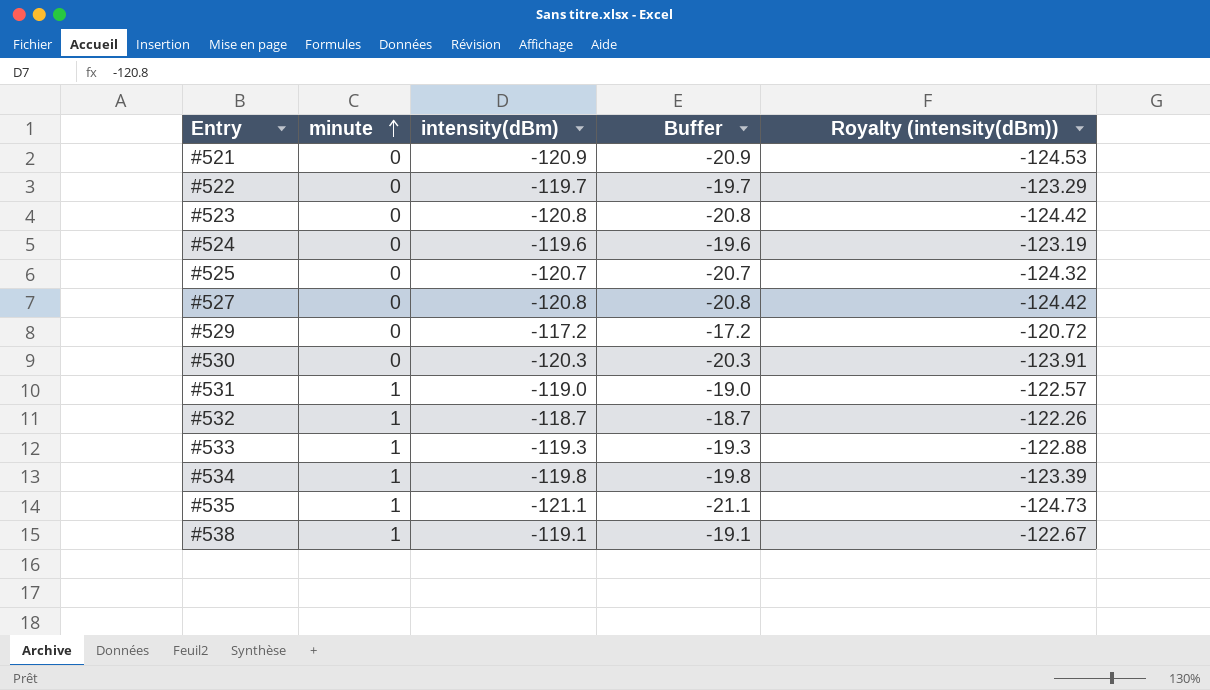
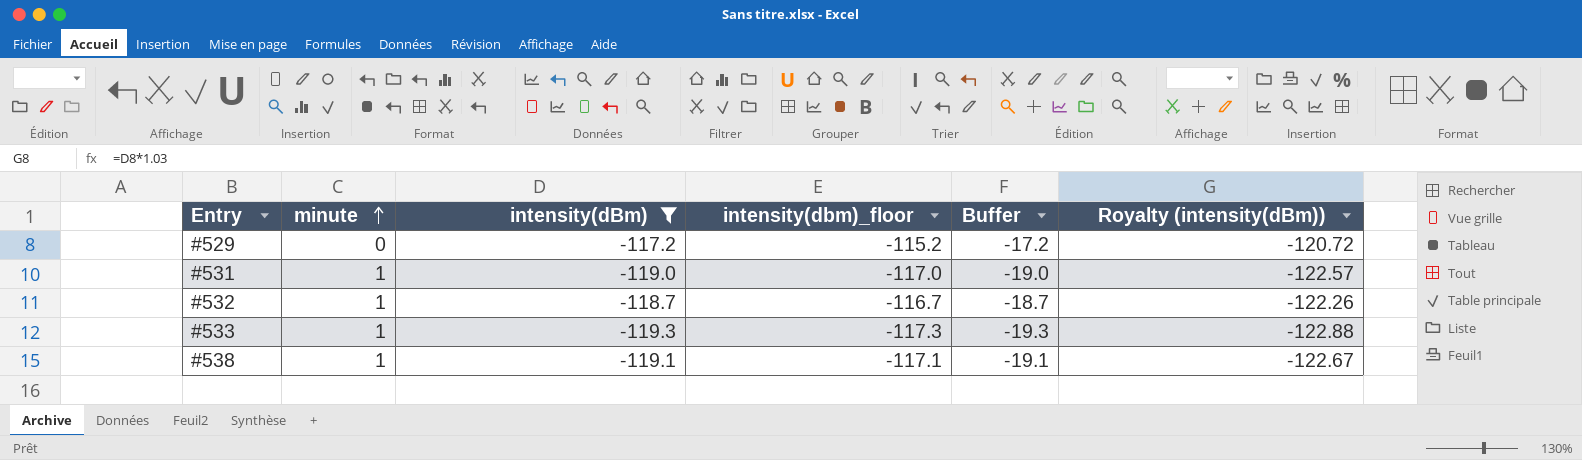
filter: none -> intensity(dBm) >= -119.3
column intensity(dbm)_floor | formula: none -> [intensity(dBm)] + 2

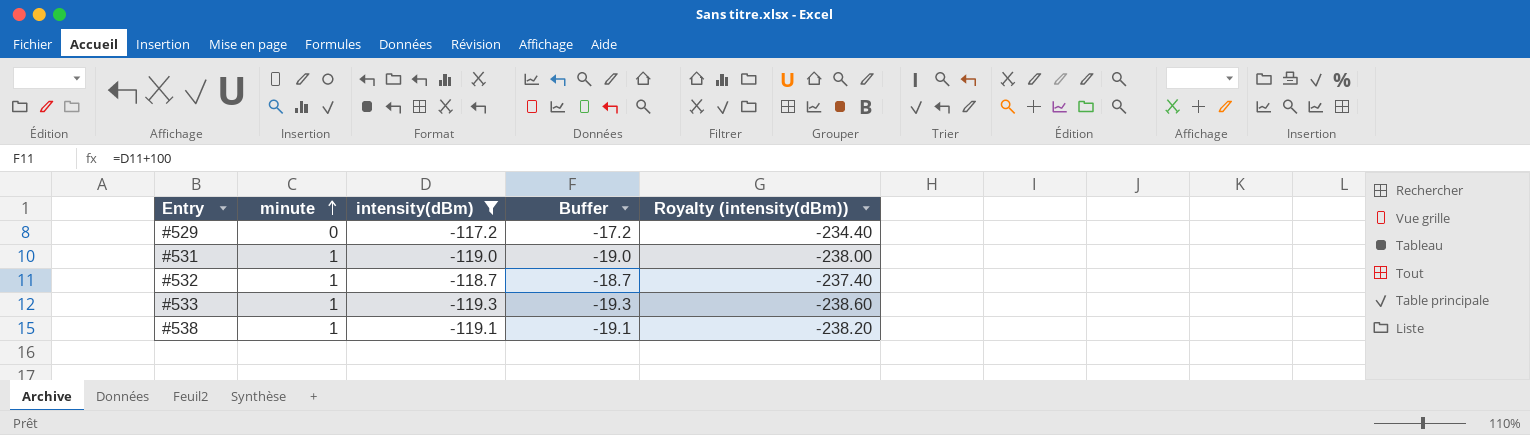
column intensity(dbm)_floor | formula: [intensity(dBm)] + 2 -> none
column Royalty (intensity(dBm)) | formula: [intensity(dBm)] * 1.03 -> [intensity(dBm)] * 2

